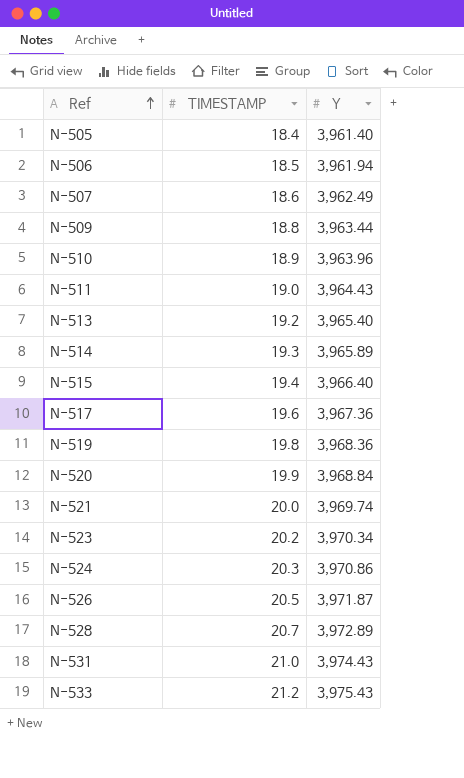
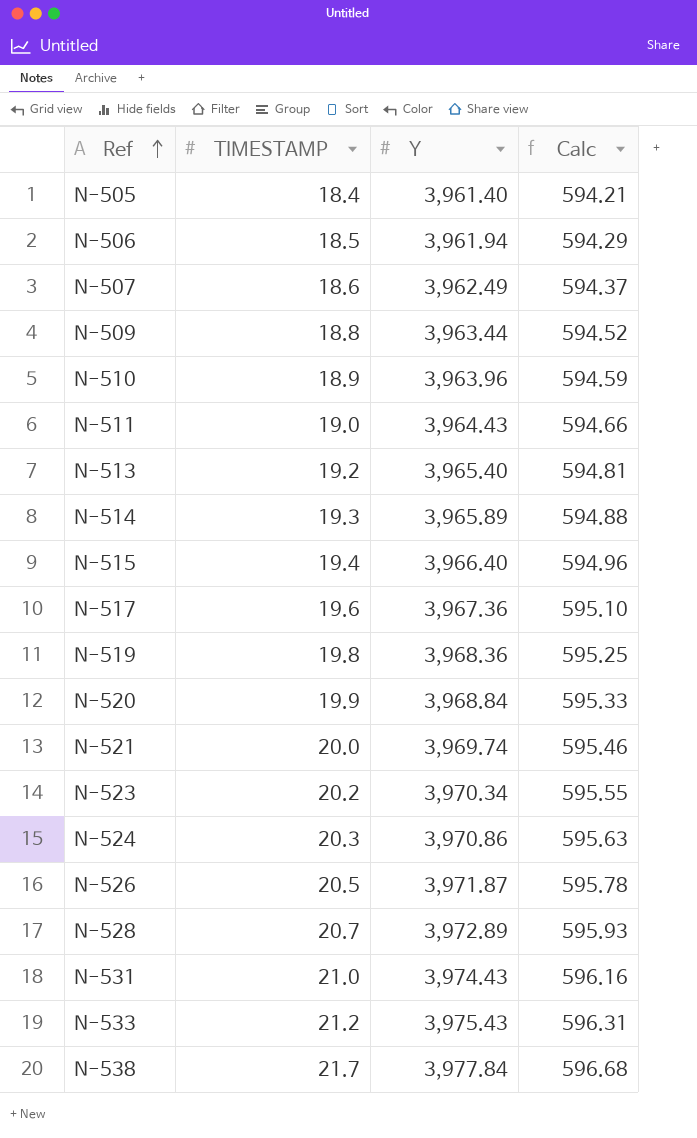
column Calc | formula: none -> [Y] * 0.15
row N-538: none -> 21.7 | 3,977.84 | 596.68

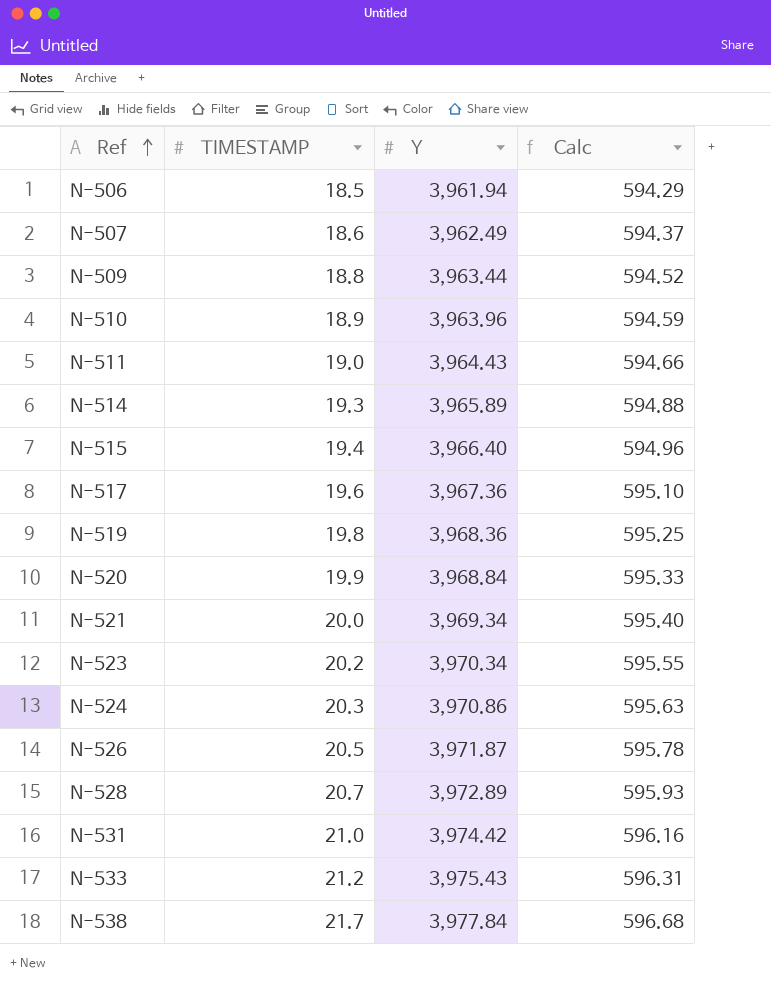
row N-505: 18.4 | 3,961.40 | 594.21 -> none
row N-513: 19.2 | 3,965.40 | 594.81 -> none
N-521 | Y: 3,969.74 -> 3,969.34
N-521 | Calc: 595.46 -> 595.40
N-531 | Y: 3,974.43 -> 3,974.42

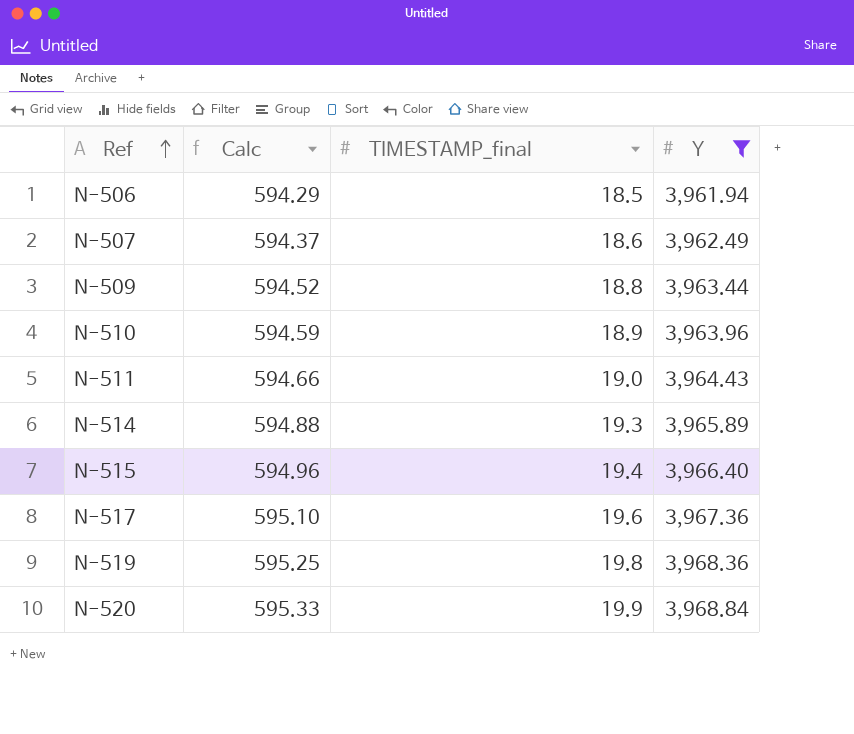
filter: none -> Y <= 3,968.84
column Calc | position: 4 -> 2
column name: TIMESTAMP -> TIMESTAMP_final

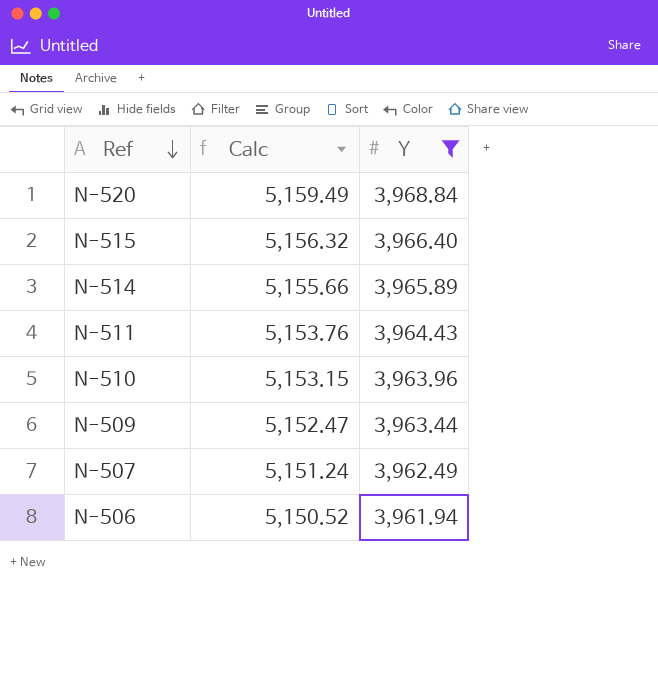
row order: Ref ascending -> Ref descending
column TIMESTAMP_final | position: 3 -> none
column Calc | formula: [Y] * 0.15 -> [Y] * 1.3
row N-517: 595.10 | 19.6 | 3,967.36 -> none
row N-519: 595.25 | 19.8 | 3,968.36 -> none

